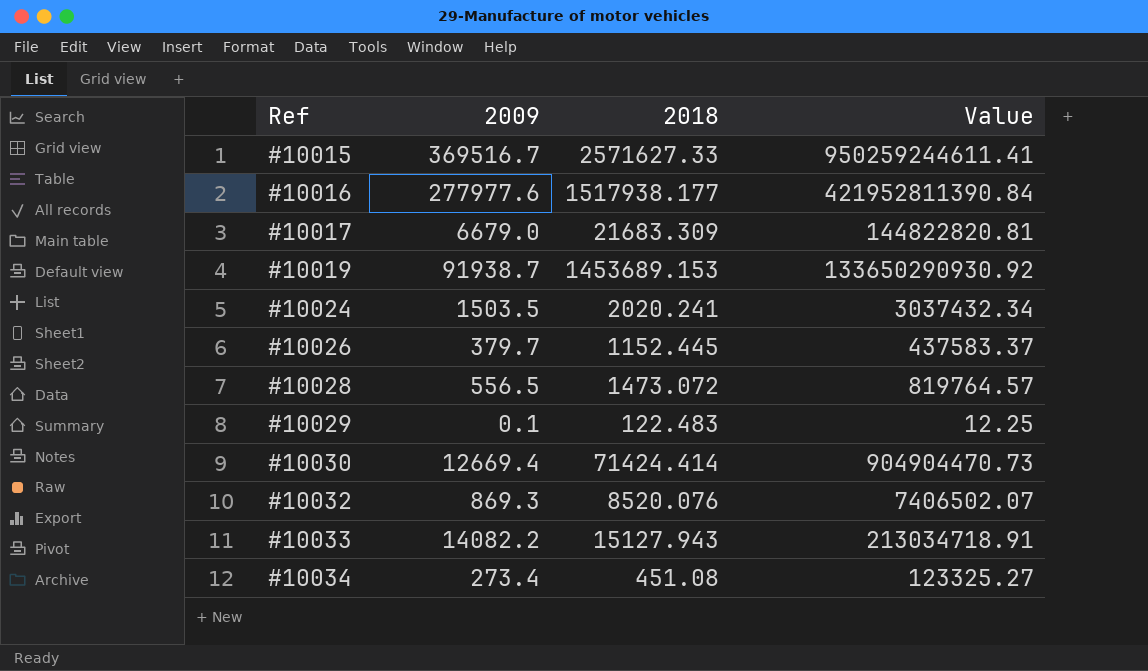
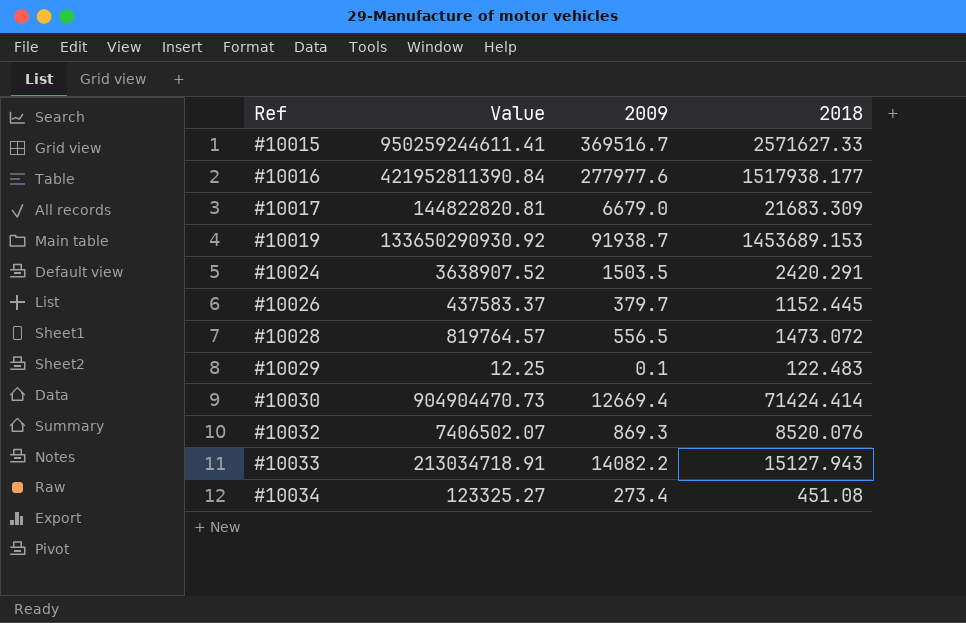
column Value | position: 4 -> 2
#10024 | Value: 3037432.34 -> 3638907.52
#10024 | 2018: 2020.241 -> 2420.291

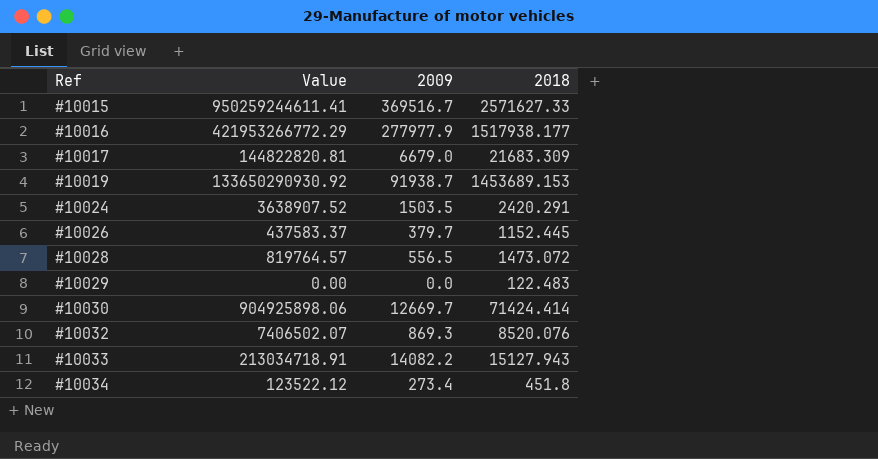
#10016 | Value: 421952811390.84 -> 421953266772.29
#10016 | 2009: 277977.6 -> 277977.9
#10029 | Value: 12.25 -> 0.00
#10029 | 2009: 0.1 -> 0.0
#10030 | Value: 904904470.73 -> 904925898.06
#10030 | 2009: 12669.4 -> 12669.7
#10034 | Value: 123325.27 -> 123522.12
#10034 | 2018: 451.08 -> 451.8

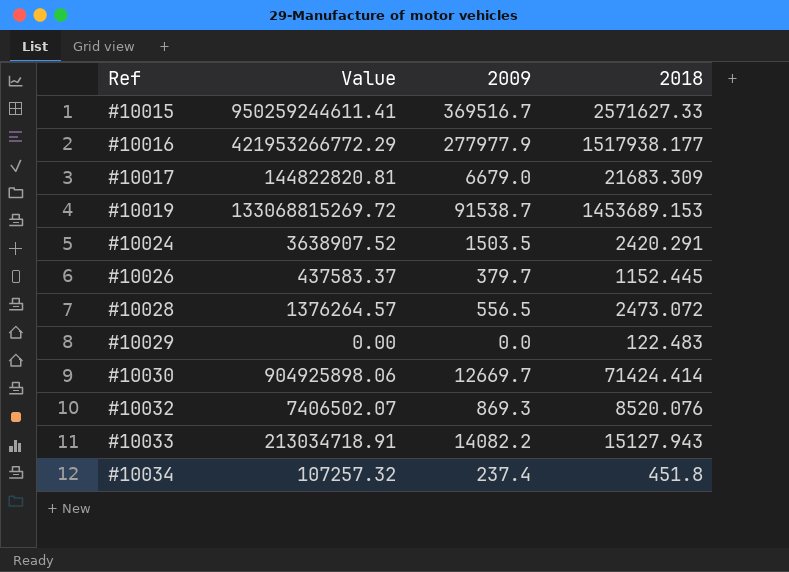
#10019 | Value: 133650290930.92 -> 133068815269.72
#10019 | 2009: 91938.7 -> 91538.7
#10028 | Value: 819764.57 -> 1376264.57
#10028 | 2018: 1473.072 -> 2473.072
#10034 | Value: 123522.12 -> 107257.32
#10034 | 2009: 273.4 -> 237.4

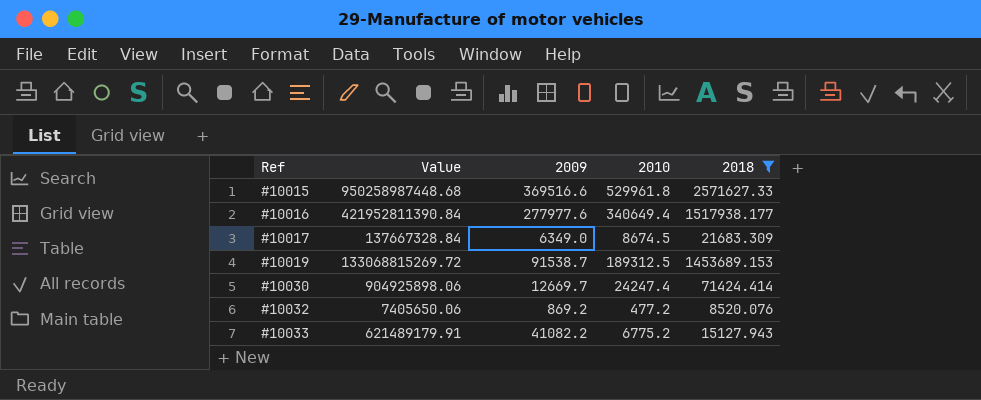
filter: none -> 2018 >= 8520.076
column 2010 | position: none -> 4
#10015 | Value: 950259244611.41 -> 950258987448.68
#10015 | 2009: 369516.7 -> 369516.6
#10016 | Value: 421953266772.29 -> 421952811390.84
#10016 | 2009: 277977.9 -> 277977.6
#10017 | Value: 144822820.81 -> 137667328.84
#10017 | 2009: 6679.0 -> 6349.0
#10032 | Value: 7406502.07 -> 7405650.06
#10032 | 2009: 869.3 -> 869.2
#10033 | Value: 213034718.91 -> 621489179.91
#10033 | 2009: 14082.2 -> 41082.2

